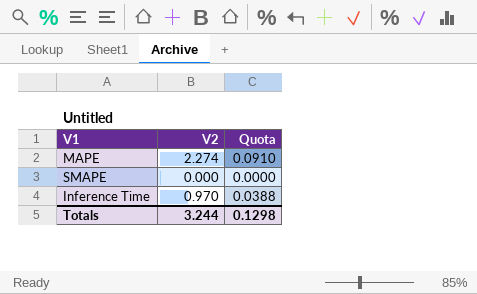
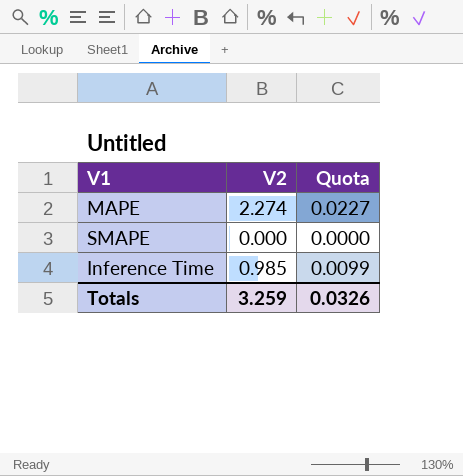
column Quota | formula: [V2] * 0.04 -> [V2] * 0.01
Inference Time | V2: 0.970 -> 0.985
Totals | V2: 3.244 -> 3.259
Totals | Quota: 0.1298 -> 0.0326

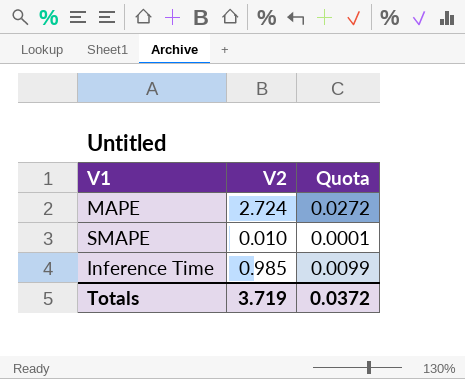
MAPE | V2: 2.274 -> 2.724
MAPE | Quota: 0.0227 -> 0.0272
SMAPE | V2: 0.000 -> 0.010
SMAPE | Quota: 0.0000 -> 0.0001
Totals | V2: 3.259 -> 3.719
Totals | Quota: 0.0326 -> 0.0372

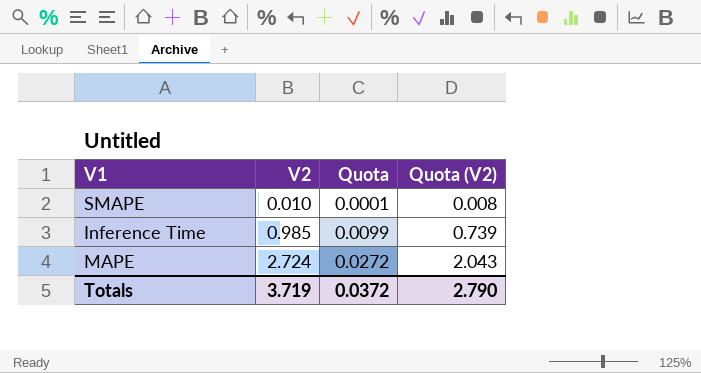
row order: none -> V2 ascending
column Quota (V2) | formula: none -> [V2] * 0.75

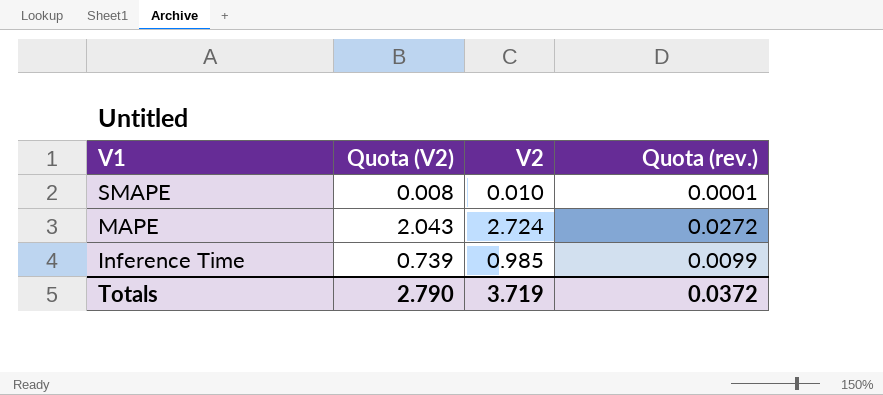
row order: V2 ascending -> V1 descending
column Quota (V2) | position: 4 -> 2
column name: Quota -> Quota (rev.)

